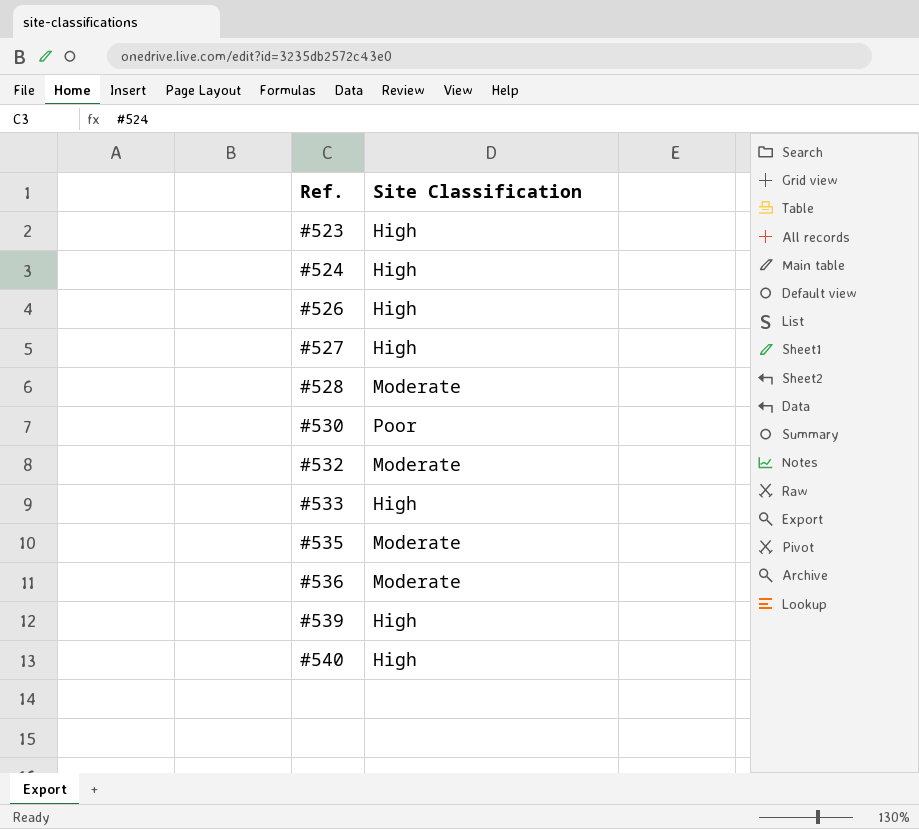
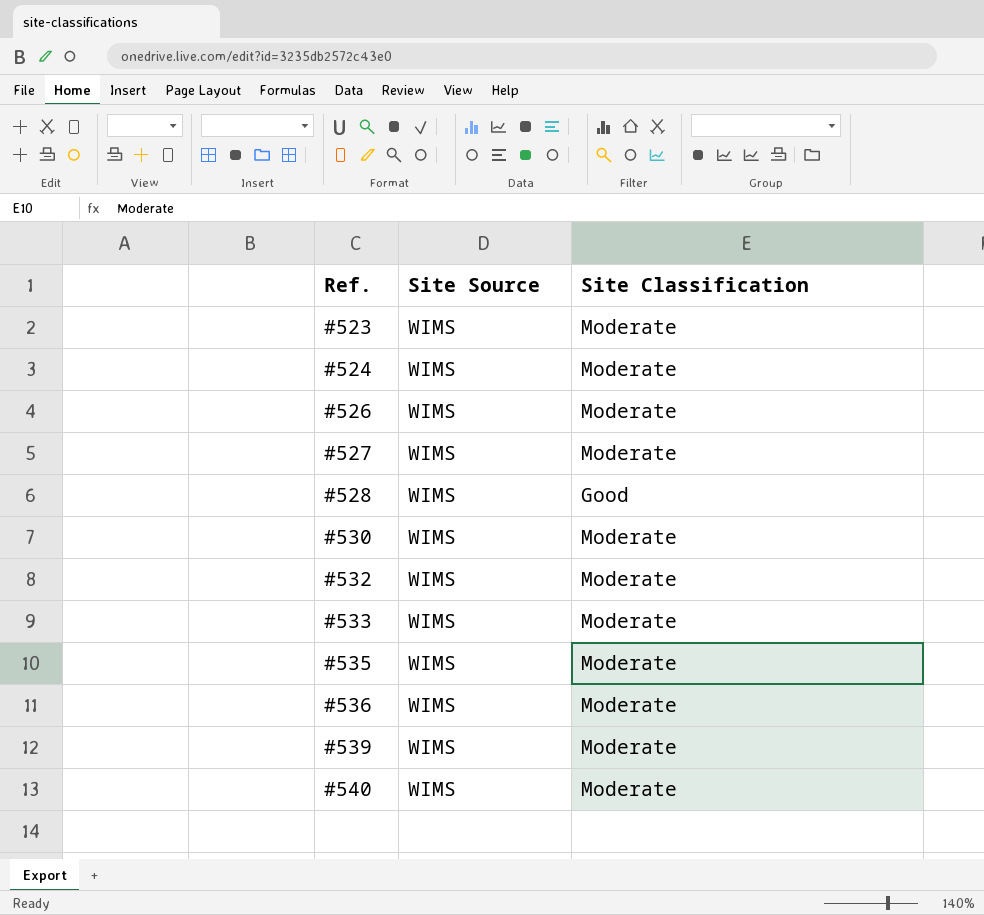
column Site Source | position: none -> 2
#523 | Site Classification: High -> Moderate
#524 | Site Classification: High -> Moderate
#526 | Site Classification: High -> Moderate
#527 | Site Classification: High -> Moderate
#528 | Site Classification: Moderate -> Good
#530 | Site Classification: Poor -> Moderate
#533 | Site Classification: High -> Moderate
#539 | Site Classification: High -> Moderate
#540 | Site Classification: High -> Moderate

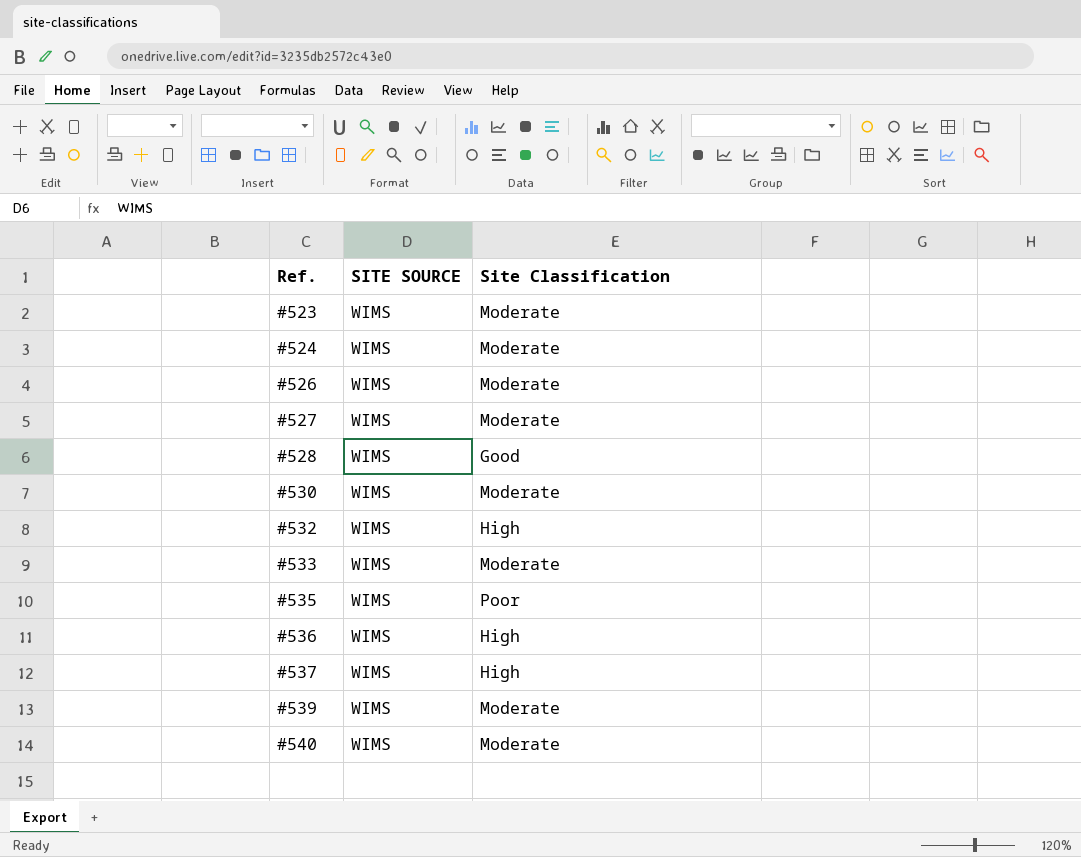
column name: Site Source -> SITE SOURCE
#532 | Site Classification: Moderate -> High
#535 | Site Classification: Moderate -> Poor
#536 | Site Classification: Moderate -> High
row #537: none -> WIMS | High

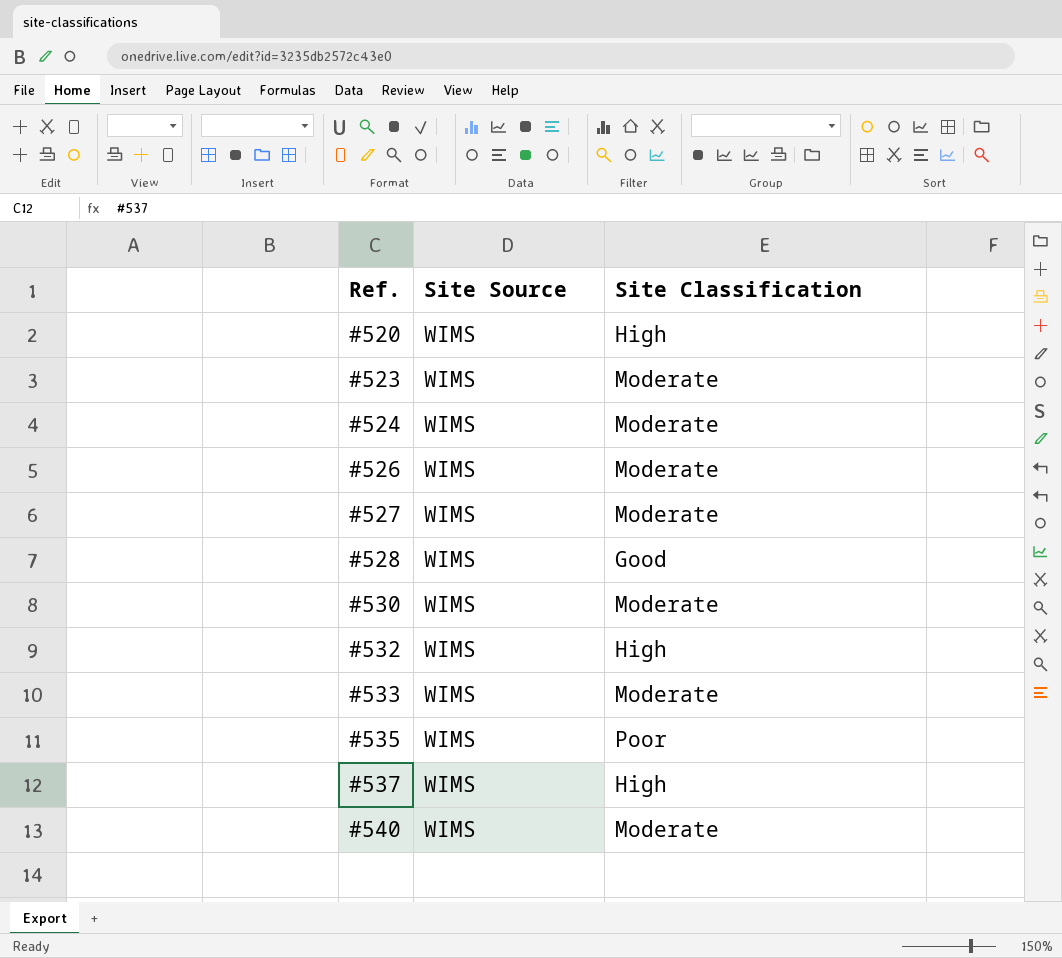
column name: SITE SOURCE -> Site Source
row #536: WIMS | High -> none
row #539: WIMS | Moderate -> none
row #520: none -> WIMS | High

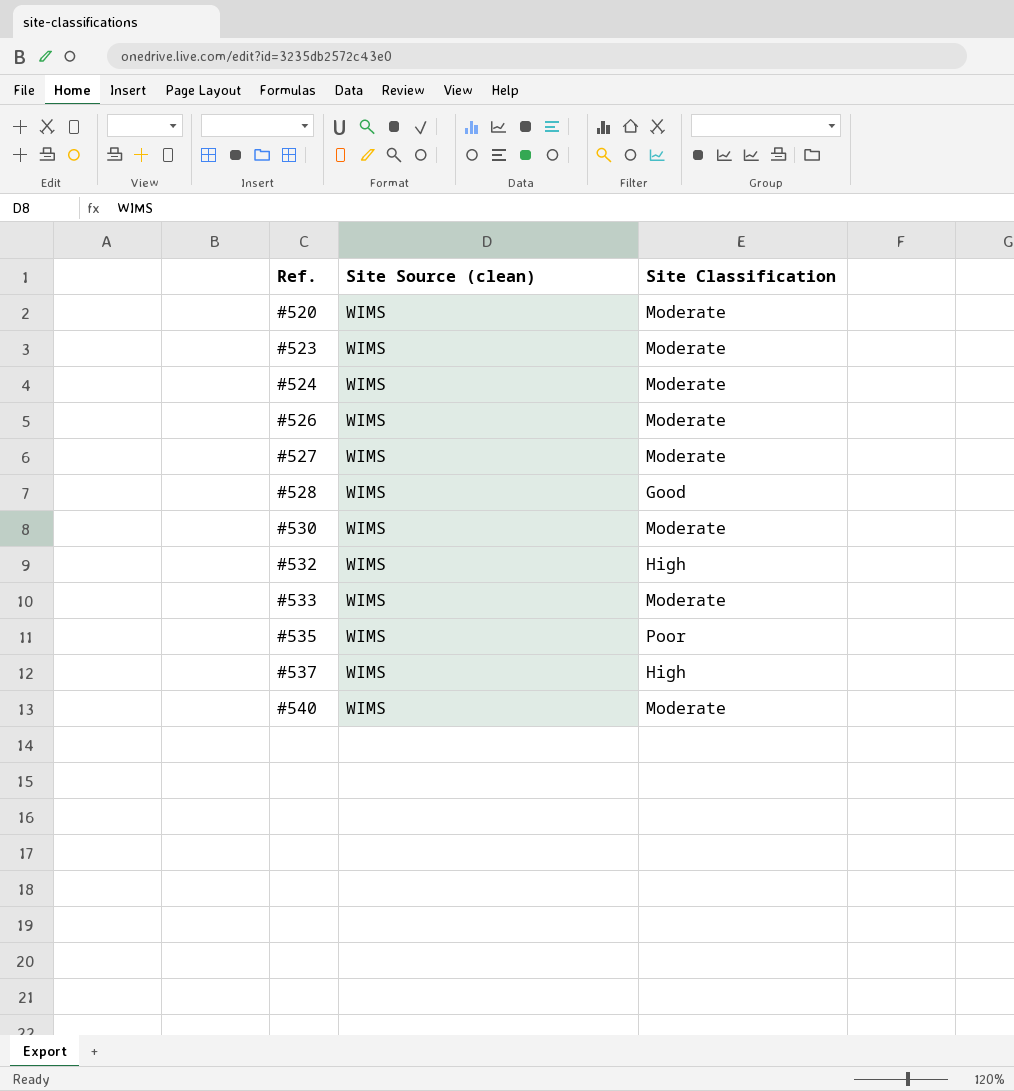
column name: Site Source -> Site Source (clean)
#520 | Site Classification: High -> Moderate

